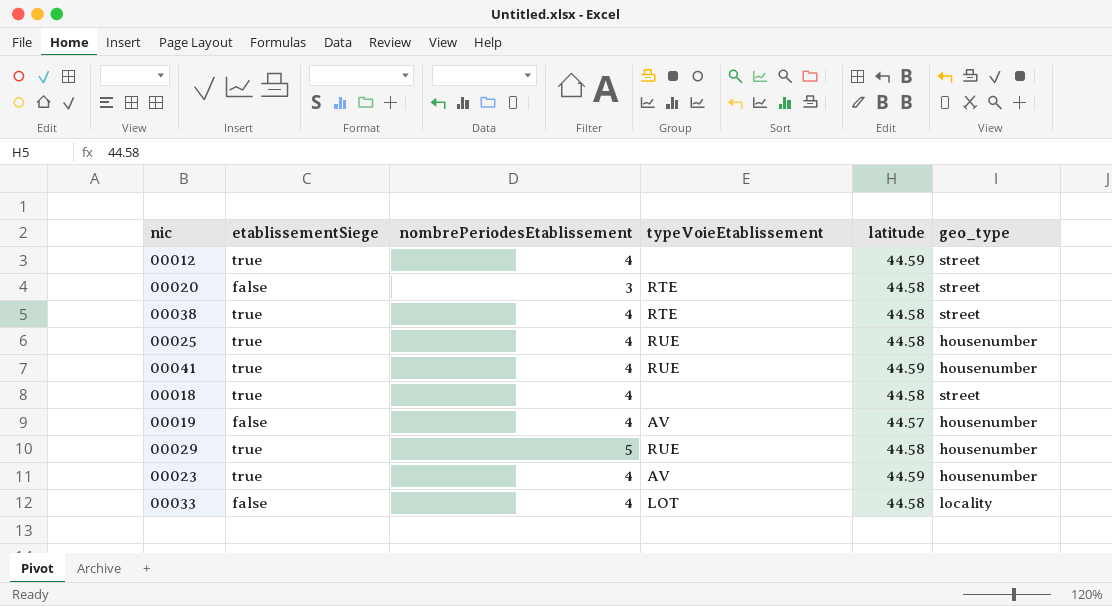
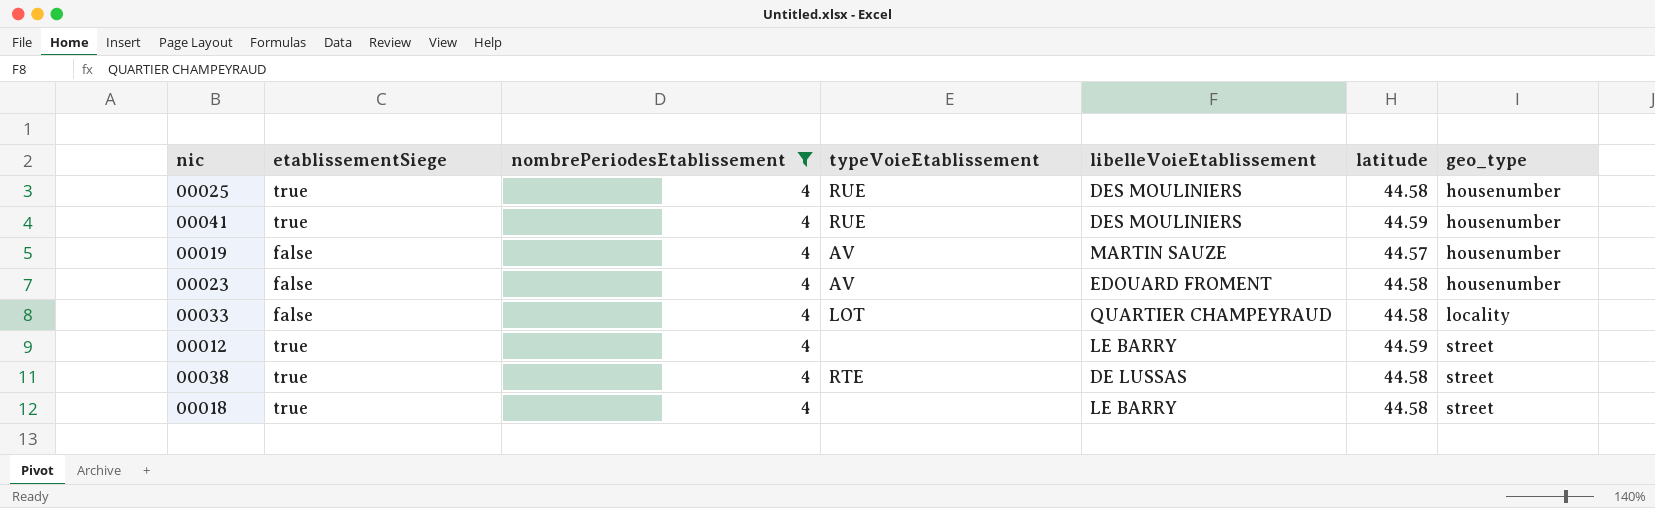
filter: none -> nombrePeriodesEtablissement = 4
row order: none -> geo_type ascending
column libelleVoieEtablissement | position: none -> 5
00023 | etablissementSiege: true -> false
00023 | latitude: 44.59 -> 44.58

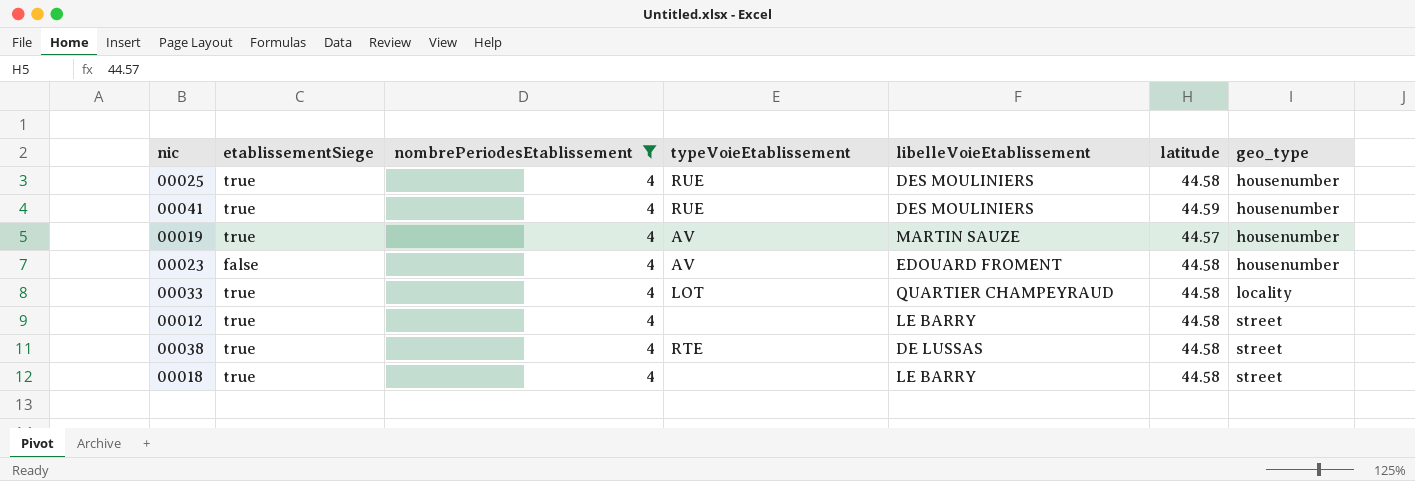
00019 | etablissementSiege: false -> true
00033 | etablissementSiege: false -> true
00012 | latitude: 44.59 -> 44.58

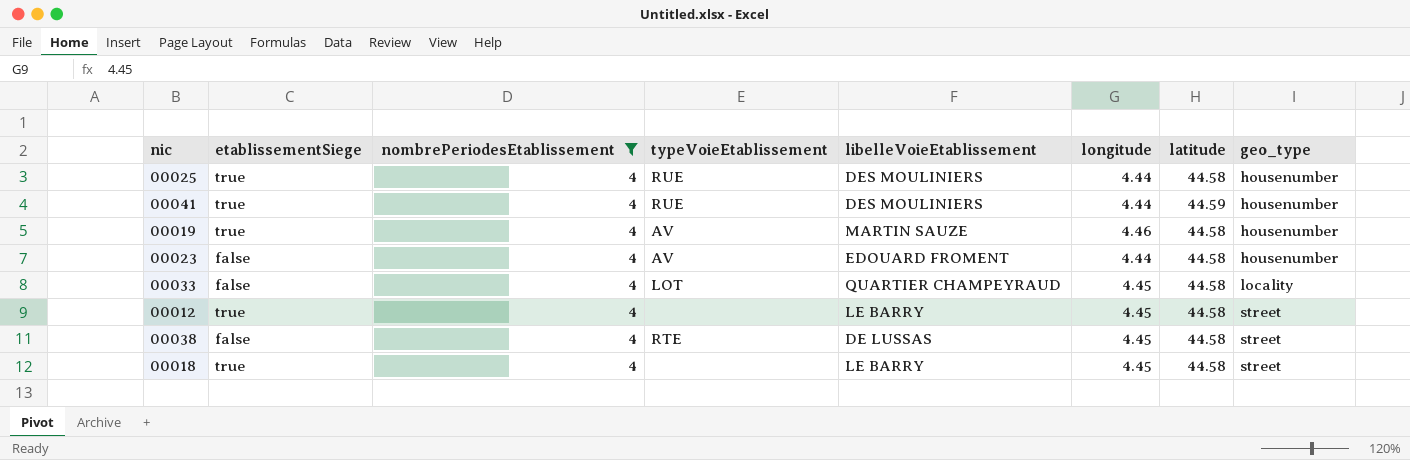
column longitude | position: none -> 6
00019 | latitude: 44.57 -> 44.58
00033 | etablissementSiege: true -> false
00038 | etablissementSiege: true -> false

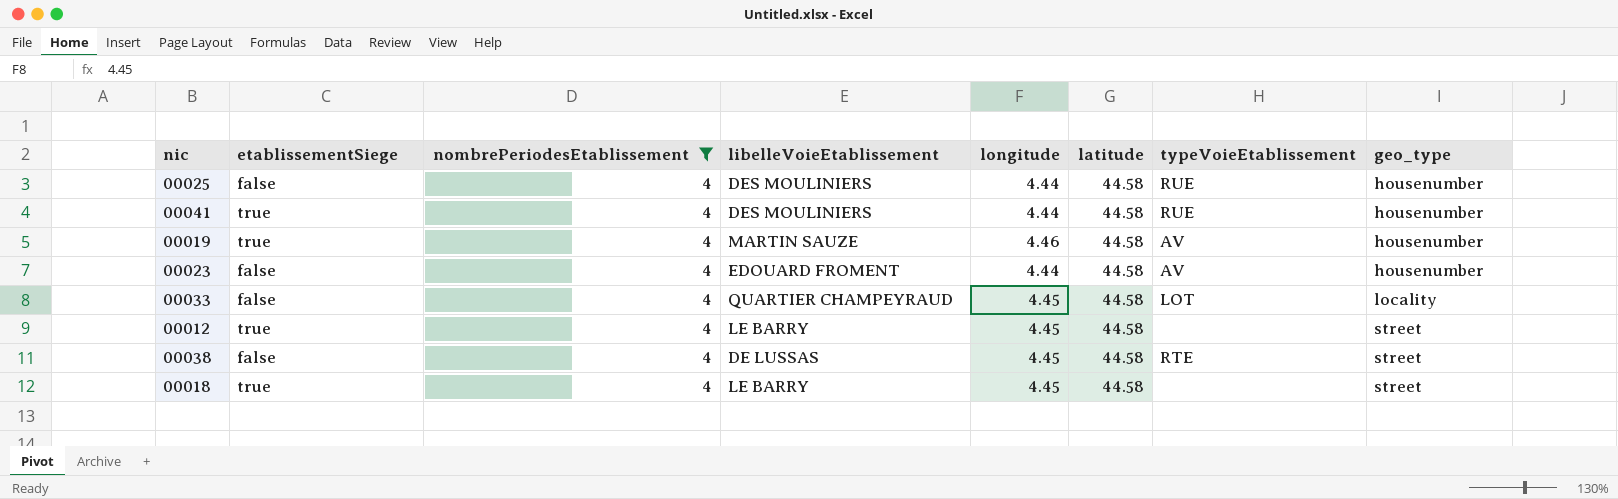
column typeVoieEtablissement | position: 4 -> 7
00025 | etablissementSiege: true -> false
00041 | latitude: 44.59 -> 44.58

